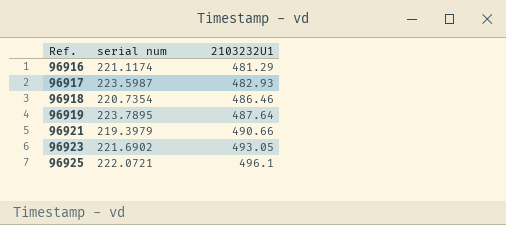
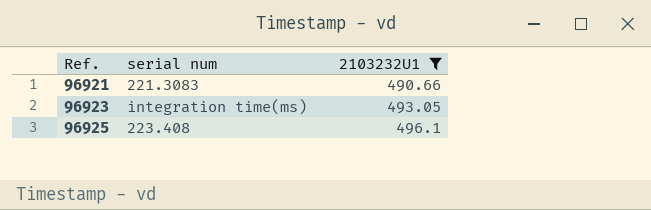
filter: none -> 2103232U1 >= 490.66
96921 | serial num: 219.3979 -> 221.3083
96923 | serial num: 221.6902 -> integration time(ms)
96925 | serial num: 222.0721 -> 223.408

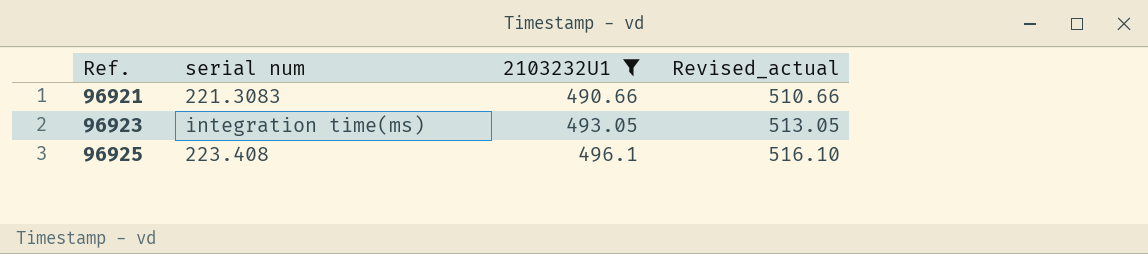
column Revised_actual | formula: none -> [2103232U1] + 20

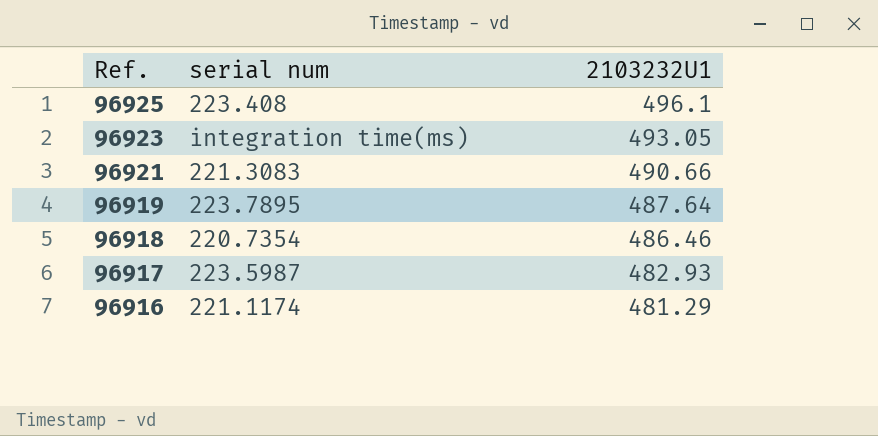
filter: 2103232U1 >= 490.66 -> none
row order: Ref. ascending -> Ref. descending
column Revised_actual | formula: [2103232U1] + 20 -> none

